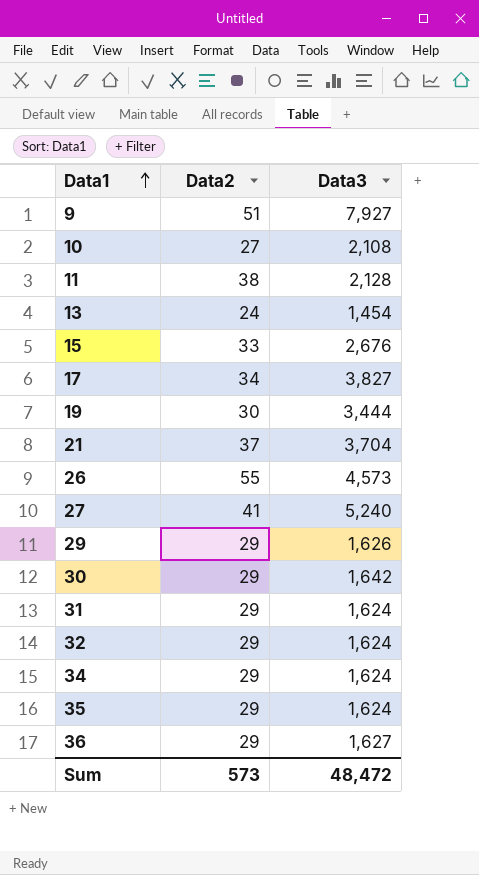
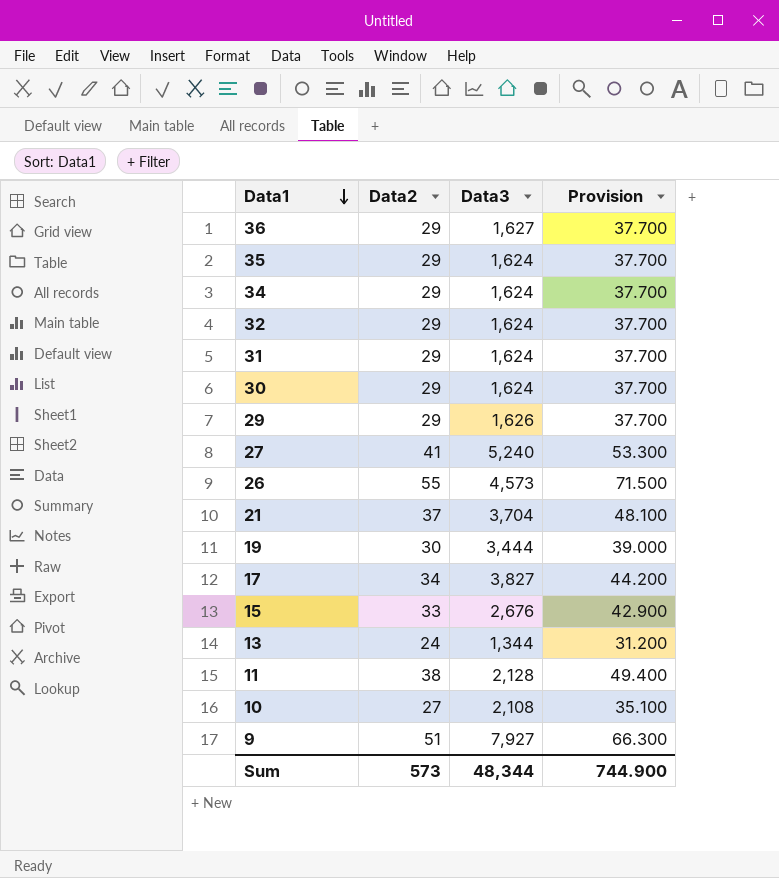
row order: Data1 ascending -> Data1 descending
column Provision | formula: none -> [Data2] * 1.3
30 | Data3: 1,642 -> 1,624
13 | Data3: 1,454 -> 1,344
Sum | Data3: 48,472 -> 48,344

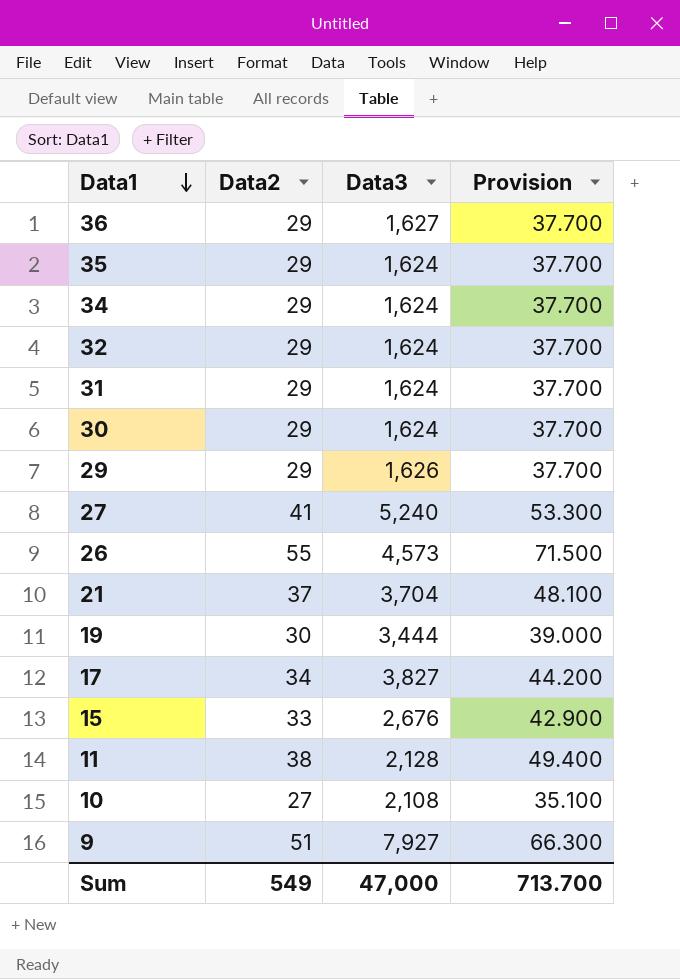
row 13: 24 | 1,344 | 31.200 -> none
Sum | Data2: 573 -> 549
Sum | Data3: 48,344 -> 47,000
Sum | Provision: 744.900 -> 713.700

